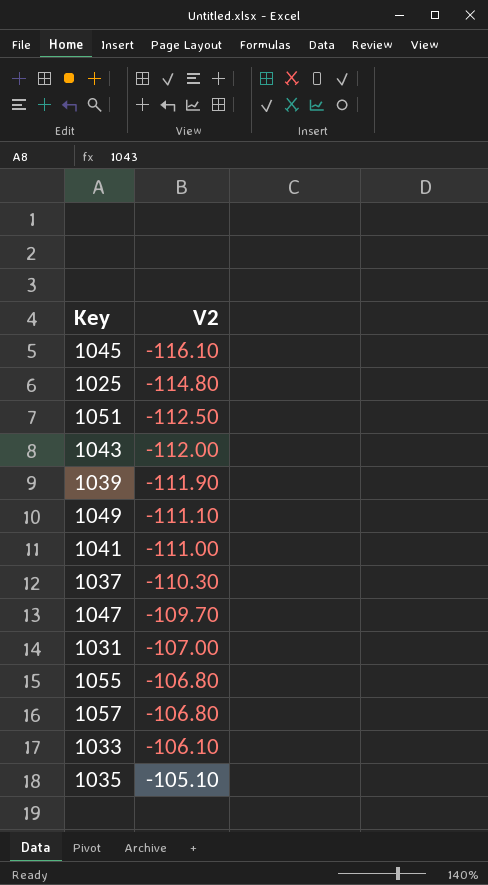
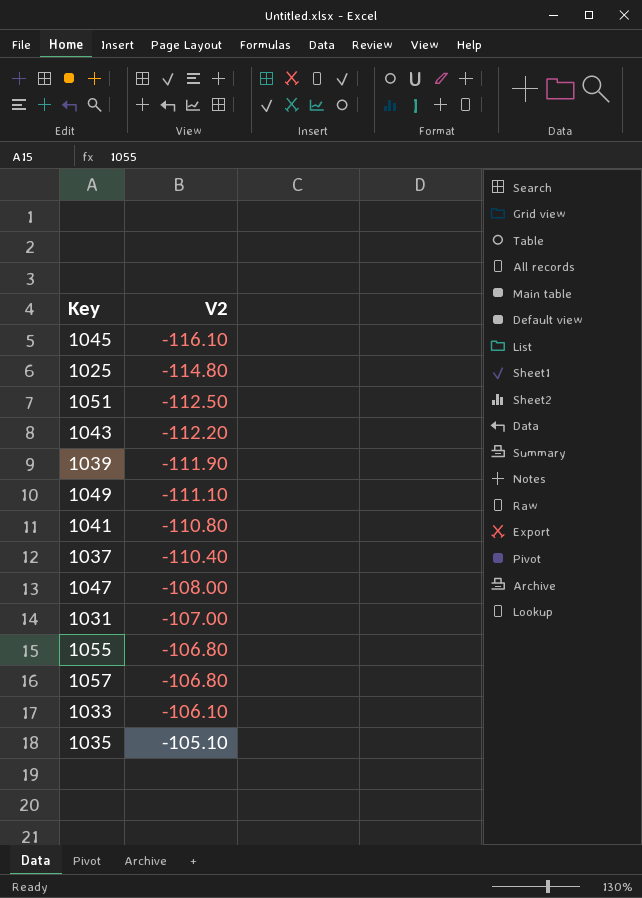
1043 | V2: -112.00 -> -112.20
1041 | V2: -111.00 -> -110.80
1037 | V2: -110.30 -> -110.40
1047 | V2: -109.70 -> -108.00

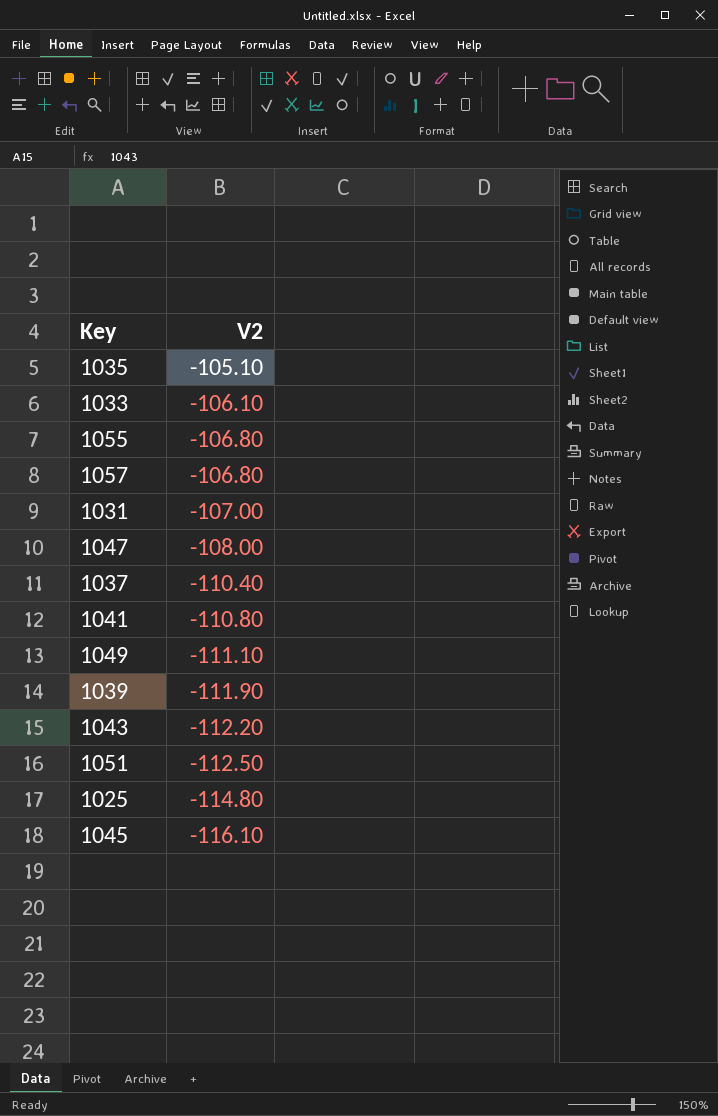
row order: V2 ascending -> V2 descending

